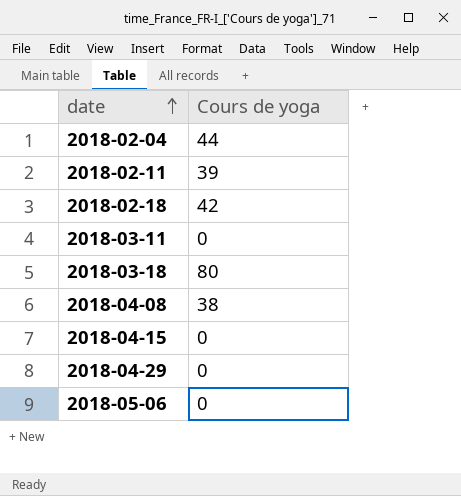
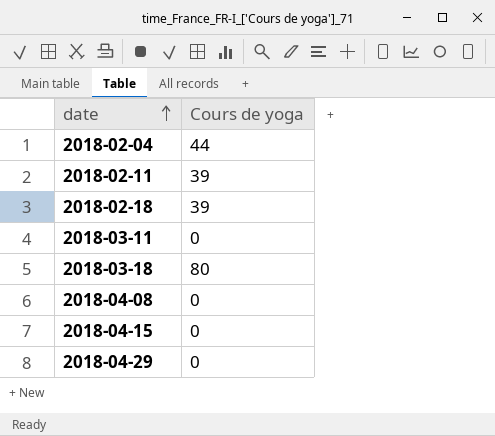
row 2018-05-06: 0 -> none
2018-02-18 | Cours de yoga: 42 -> 39
2018-04-08 | Cours de yoga: 38 -> 0

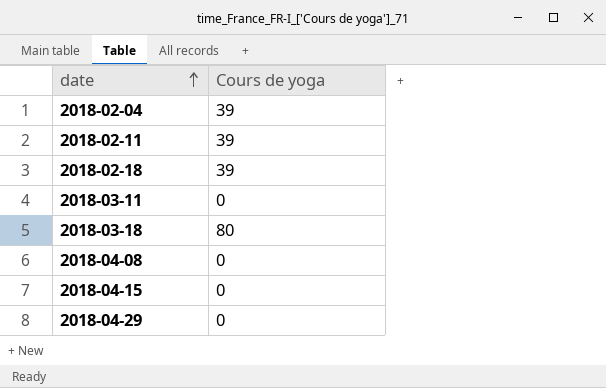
2018-02-04 | Cours de yoga: 44 -> 39

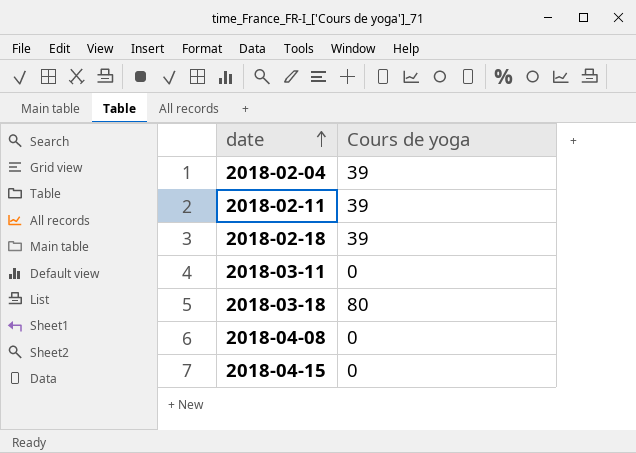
row 2018-04-29: 0 -> none

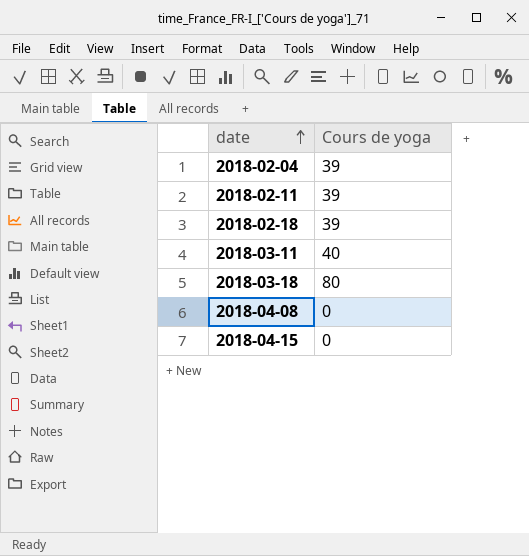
2018-03-11 | Cours de yoga: 0 -> 40

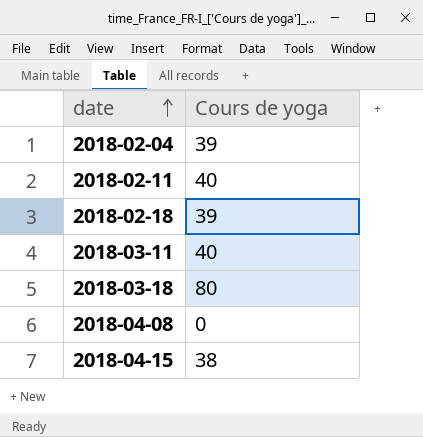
2018-02-11 | Cours de yoga: 39 -> 40
2018-04-15 | Cours de yoga: 0 -> 38

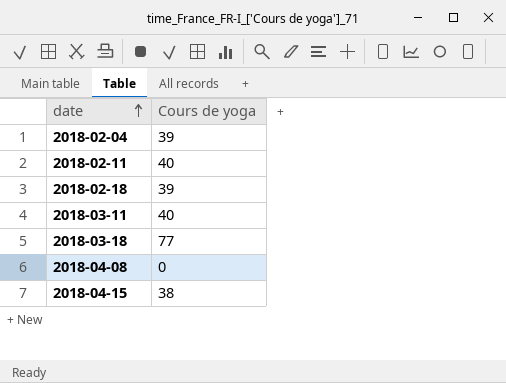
2018-03-18 | Cours de yoga: 80 -> 77

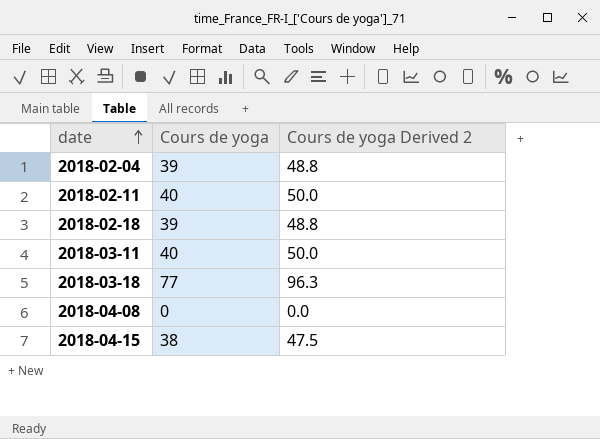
column Cours de yoga Derived 2 | formula: none -> [Cours de yoga] * 1.25

